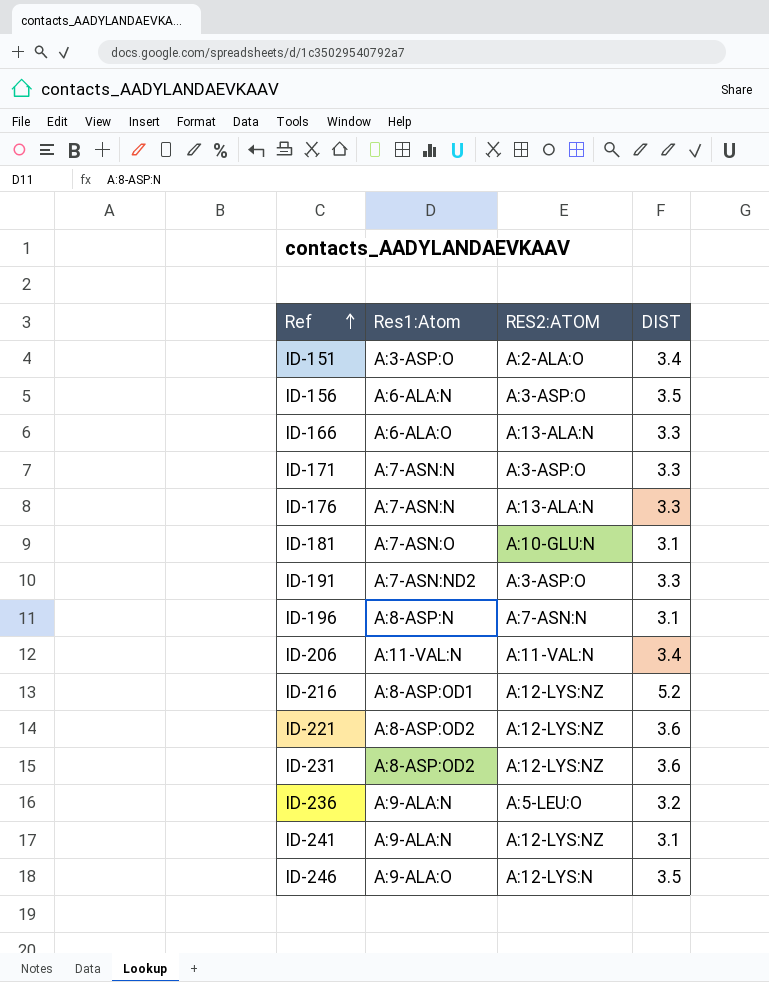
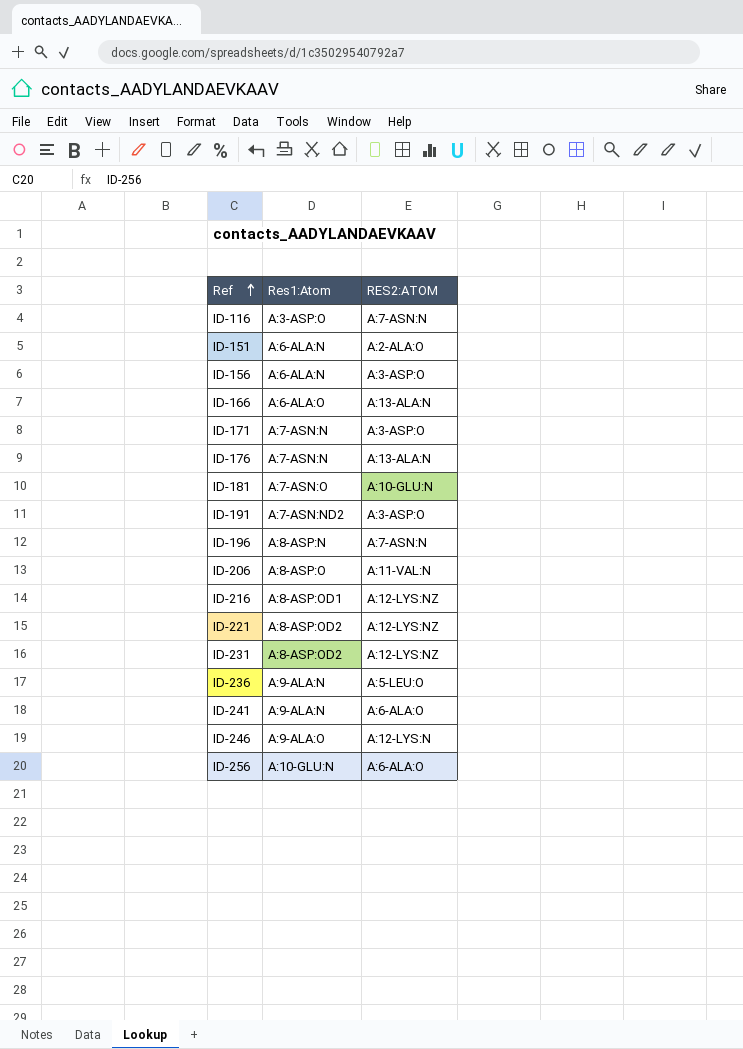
column DIST | position: 4 -> none
row ID-116: none -> A:3-ASP:O | A:7-ASN:N
ID-151 | Res1:Atom: A:3-ASP:O -> A:6-ALA:N
ID-206 | Res1:Atom: A:11-VAL:N -> A:8-ASP:O
ID-241 | RES2:ATOM: A:12-LYS:NZ -> A:6-ALA:O
row ID-256: none -> A:10-GLU:N | A:6-ALA:O

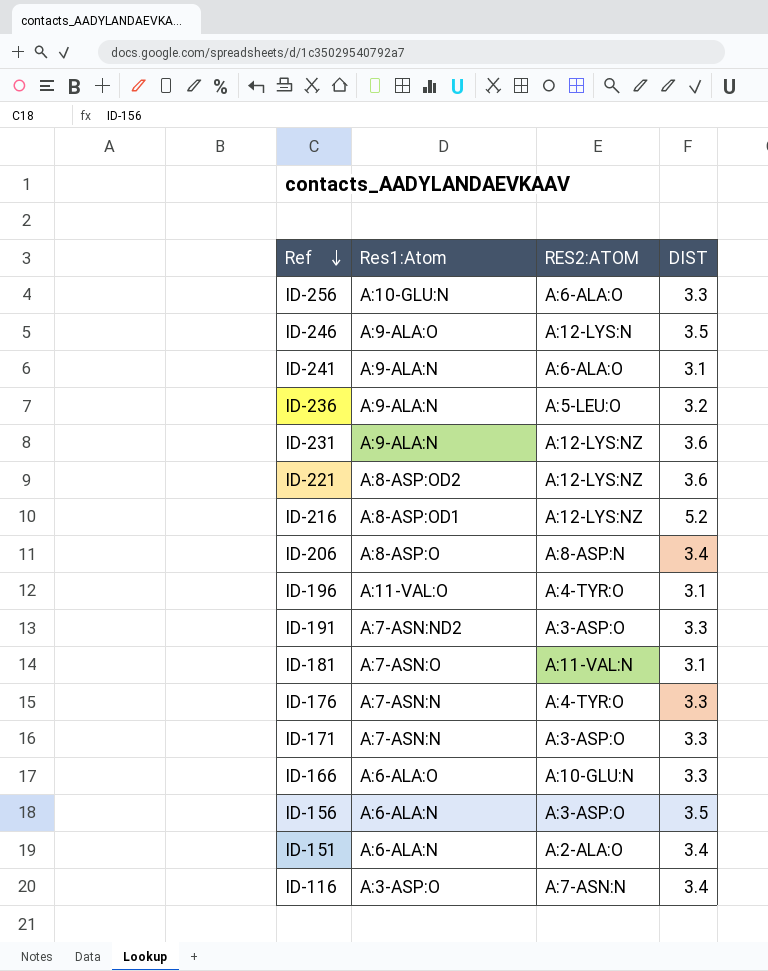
row order: Ref ascending -> Ref descending
column DIST | position: none -> 4
ID-231 | Res1:Atom: A:8-ASP:OD2 -> A:9-ALA:N
ID-206 | RES2:ATOM: A:11-VAL:N -> A:8-ASP:N
ID-196 | Res1:Atom: A:8-ASP:N -> A:11-VAL:O
ID-196 | RES2:ATOM: A:7-ASN:N -> A:4-TYR:O
ID-181 | RES2:ATOM: A:10-GLU:N -> A:11-VAL:N
ID-176 | RES2:ATOM: A:13-ALA:N -> A:4-TYR:O
ID-166 | RES2:ATOM: A:13-ALA:N -> A:10-GLU:N

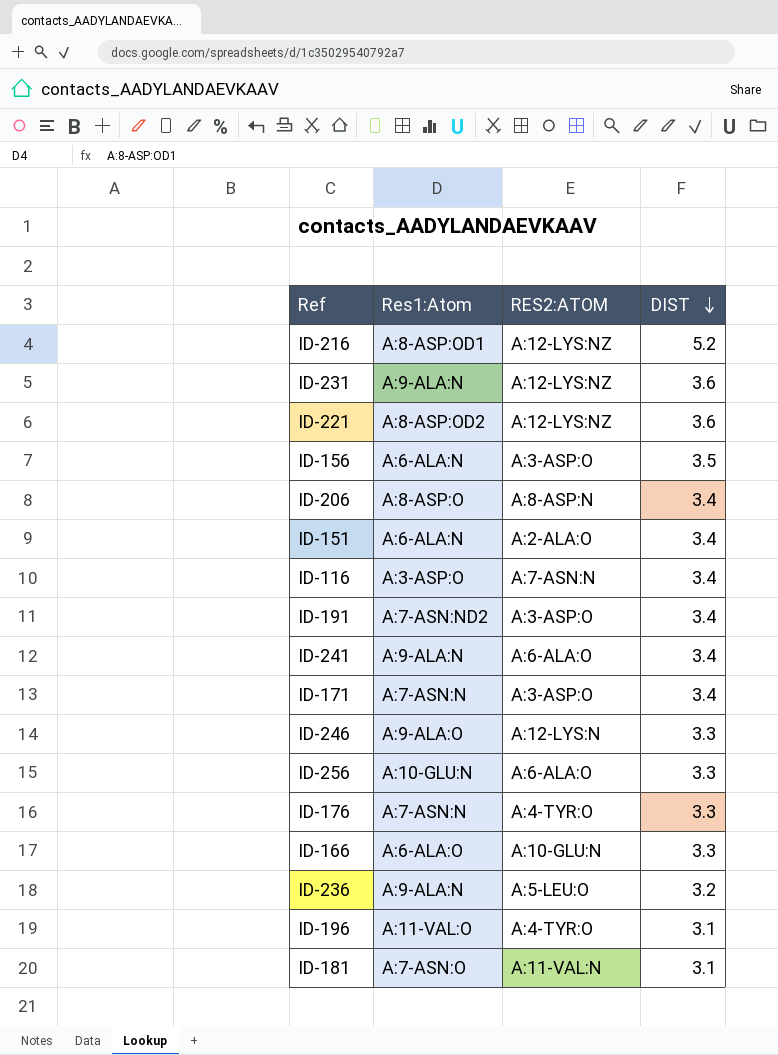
row order: Ref descending -> DIST descending
ID-191 | DIST: 3.3 -> 3.4
ID-241 | DIST: 3.1 -> 3.4
ID-171 | DIST: 3.3 -> 3.4
ID-246 | DIST: 3.5 -> 3.3

